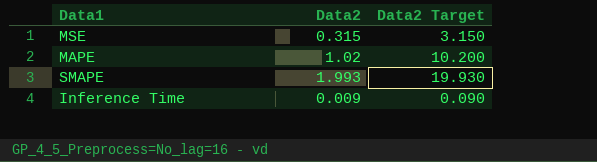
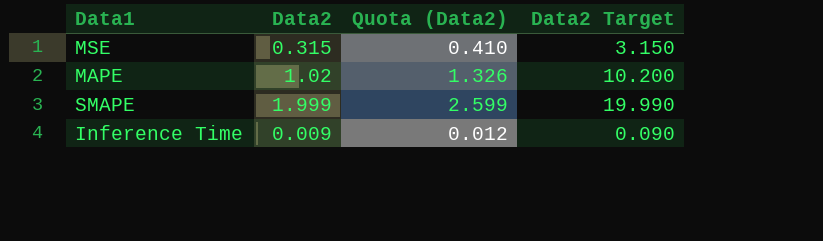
column Quota (Data2) | formula: none -> [Data2] * 1.3
SMAPE | Data2: 1.993 -> 1.999
SMAPE | Data2 Target: 19.930 -> 19.990

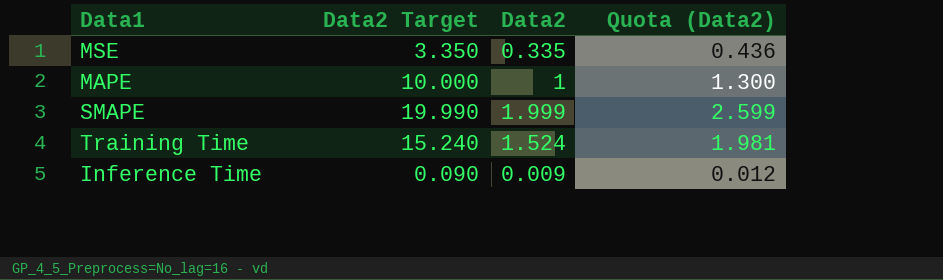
column Data2 Target | position: 4 -> 2
MSE | Data2 Target: 3.150 -> 3.350
MSE | Data2: 0.315 -> 0.335
MSE | Quota (Data2): 0.410 -> 0.436
MAPE | Data2 Target: 10.200 -> 10.000
MAPE | Data2: 1.02 -> 1
MAPE | Quota (Data2): 1.326 -> 1.300
row Training Time: none -> 15.240 | 1.524 | 1.981

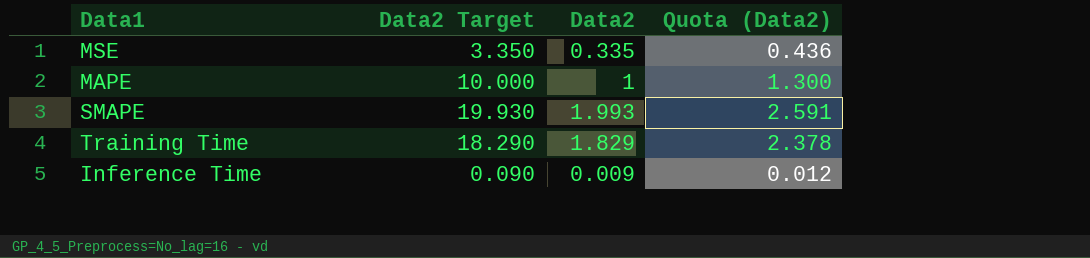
SMAPE | Data2 Target: 19.990 -> 19.930
SMAPE | Data2: 1.999 -> 1.993
SMAPE | Quota (Data2): 2.599 -> 2.591
Training Time | Data2 Target: 15.240 -> 18.290
Training Time | Data2: 1.524 -> 1.829
Training Time | Quota (Data2): 1.981 -> 2.378

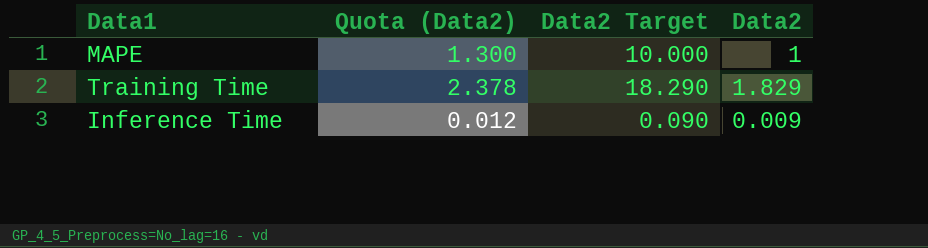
column Quota (Data2) | position: 4 -> 2
row MSE: 3.350 | 0.335 | 0.436 -> none
row SMAPE: 19.930 | 1.993 | 2.591 -> none

